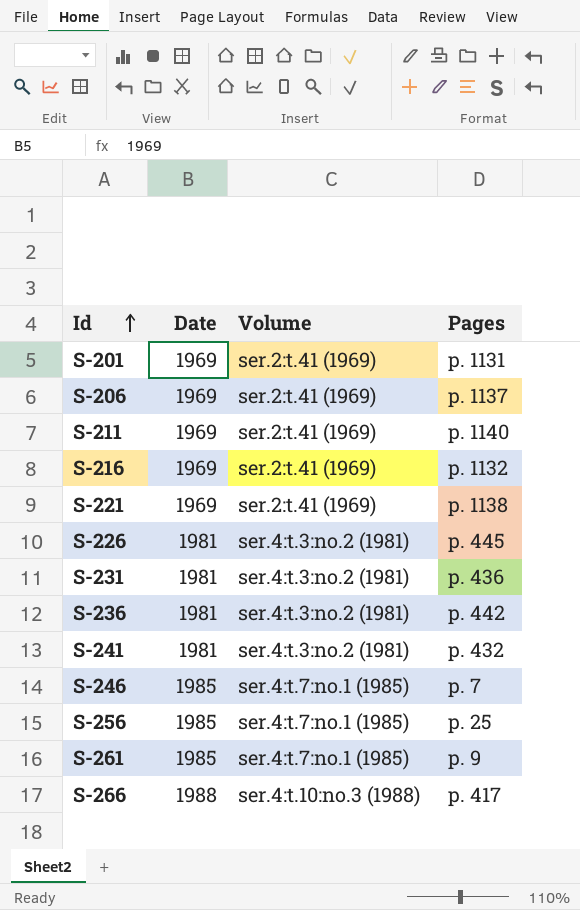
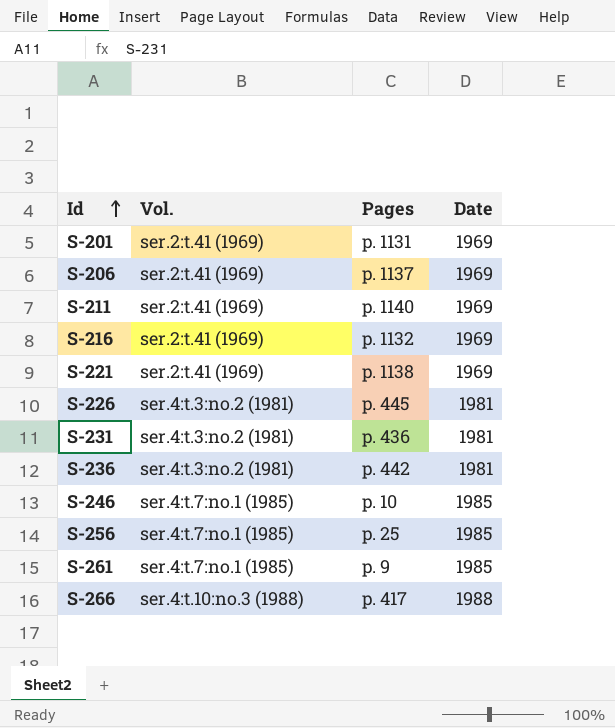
column name: Volume -> Vol.
column Date | position: 2 -> 4
row S-241: 1981 | ser.4:t.3:no.2 (1981) | p. 432 -> none
S-246 | Pages: p. 7 -> p. 10

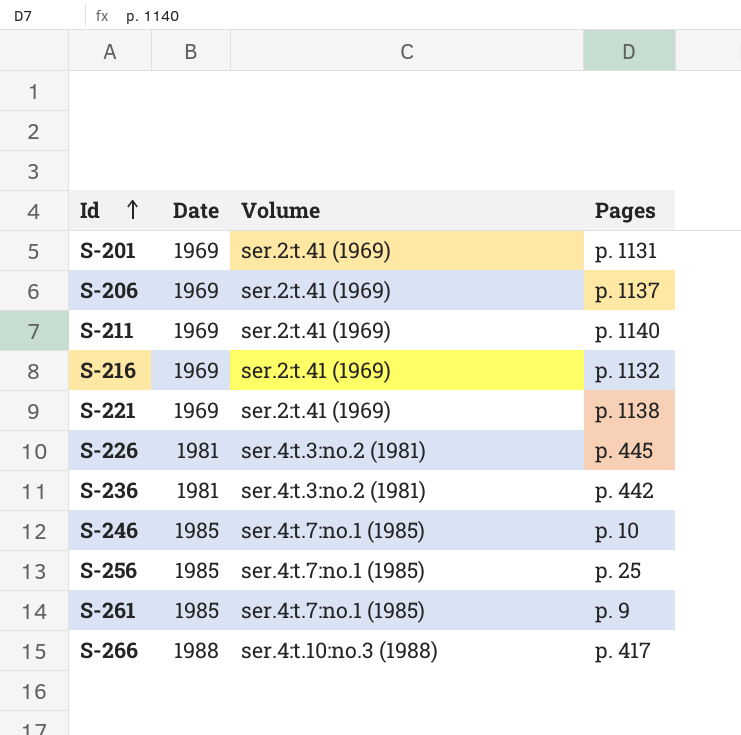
column Date | position: 4 -> 2
column name: Vol. -> Volume
row S-231: ser.4:t.3:no.2 (1981) | p. 436 | 1981 -> none

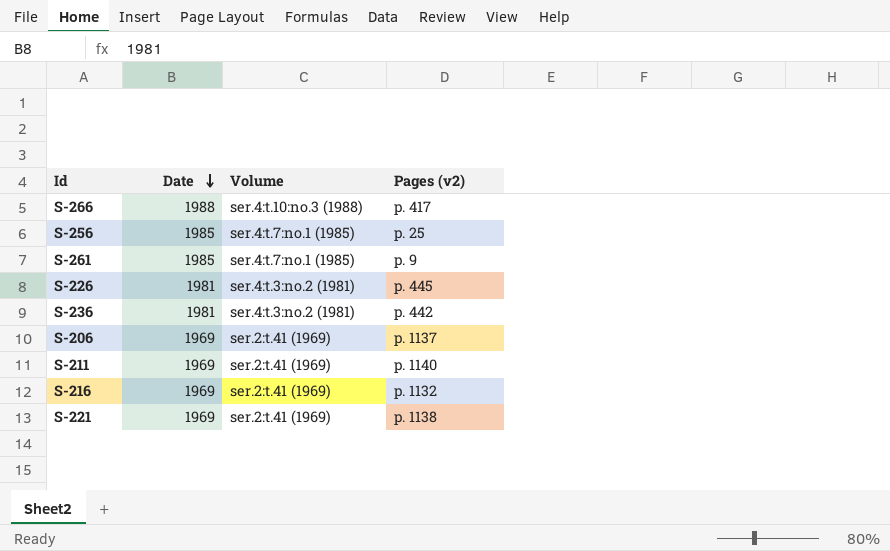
row order: Id ascending -> Date descending
column name: Pages -> Pages (v2)
row S-201: 1969 | ser.2:t.41 (1969) | p. 1131 -> none
row S-246: 1985 | ser.4:t.7:no.1 (1985) | p. 10 -> none

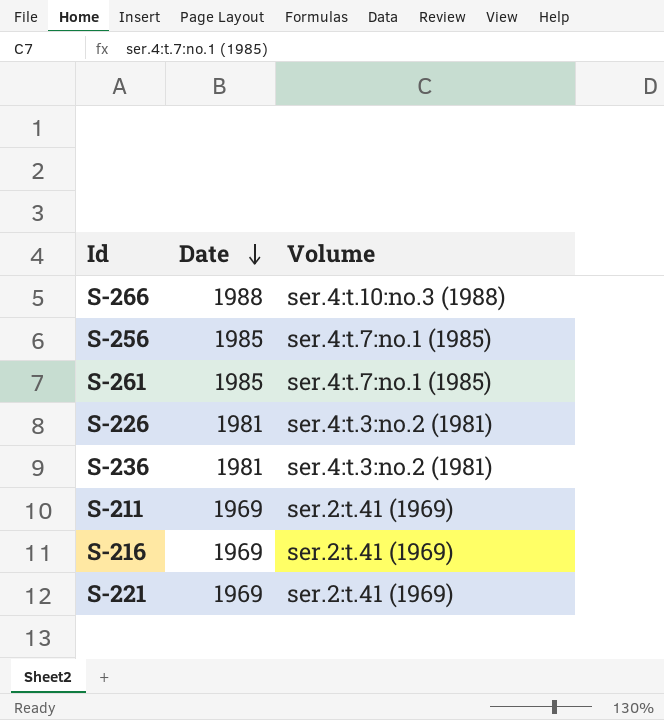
column Pages (v2) | position: 4 -> none
row S-206: 1969 | ser.2:t.41 (1969) | p. 1137 -> none

